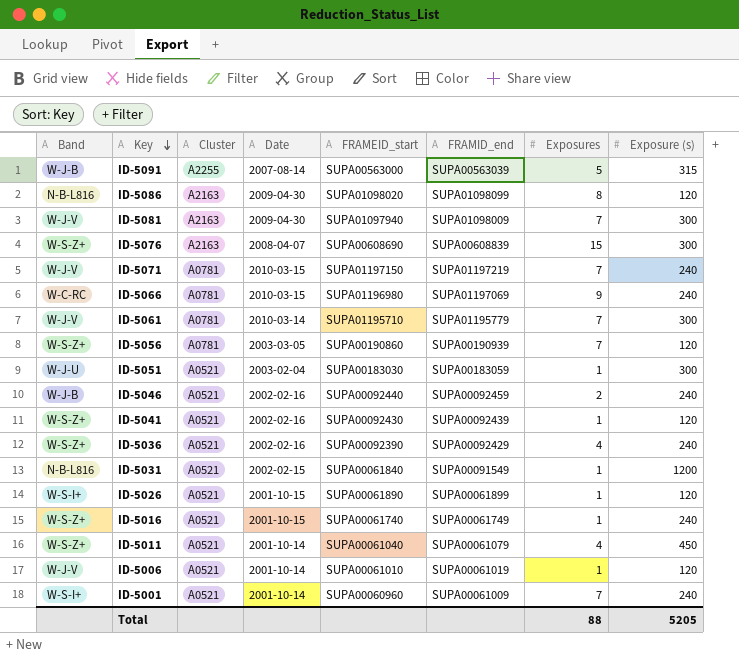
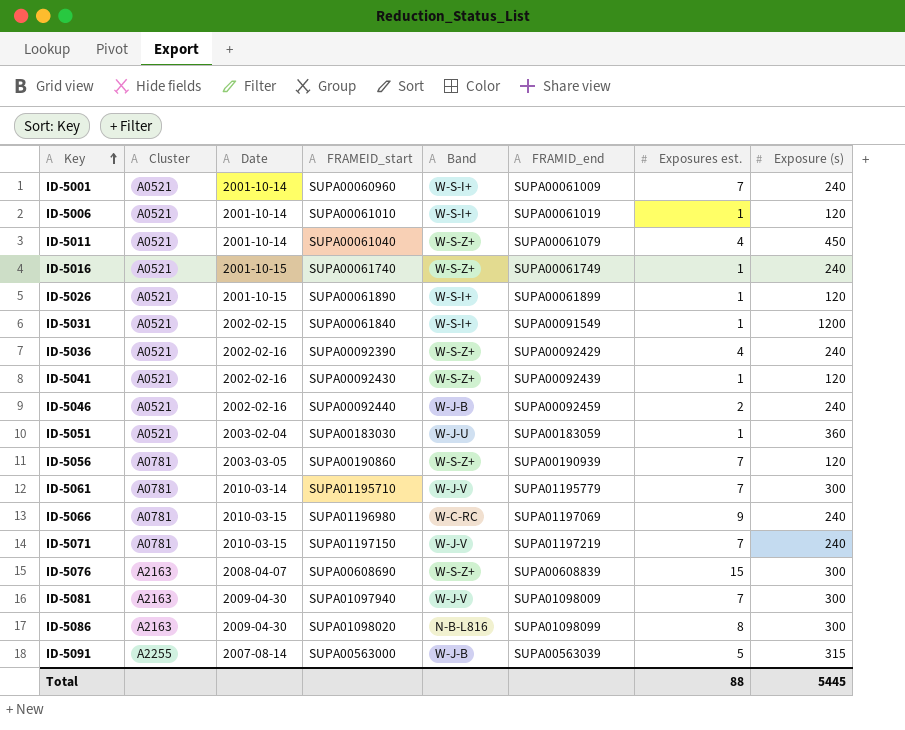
row order: Key descending -> Key ascending
column Band | position: 1 -> 5
column name: Exposures -> Exposures est.
ID-5006 | Band: W-J-V -> W-S-I+
ID-5031 | Band: N-B-L816 -> W-S-I+
ID-5051 | Exposure (s): 300 -> 360
ID-5086 | Exposure (s): 120 -> 300
Total | Exposure (s): 5205 -> 5445

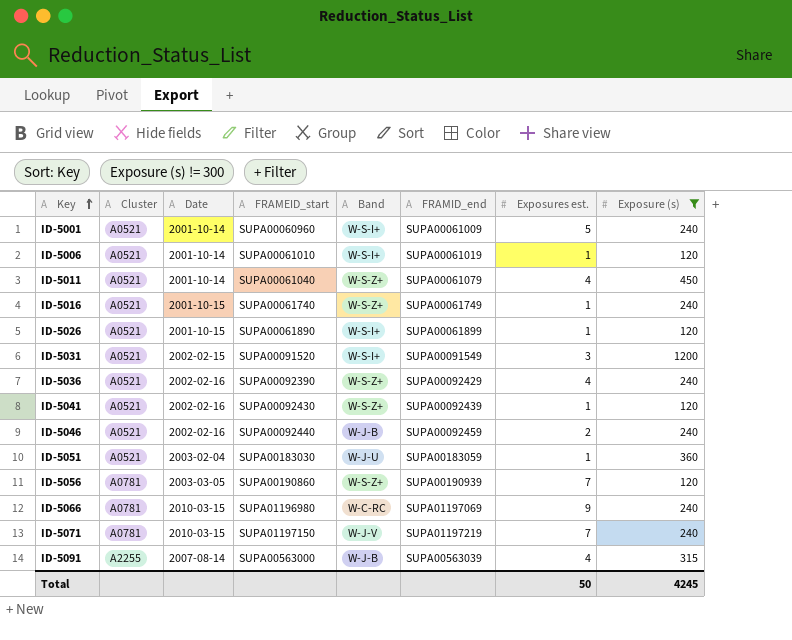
filter: none -> Exposure (s) != 300
ID-5001 | Exposures est.: 7 -> 5
ID-5031 | FRAMEID_start: SUPA00061840 -> SUPA00091520
ID-5031 | Exposures est.: 1 -> 3
ID-5091 | Exposures est.: 5 -> 4
Total | Exposures est.: 88 -> 50
Total | Exposure (s): 5445 -> 4245

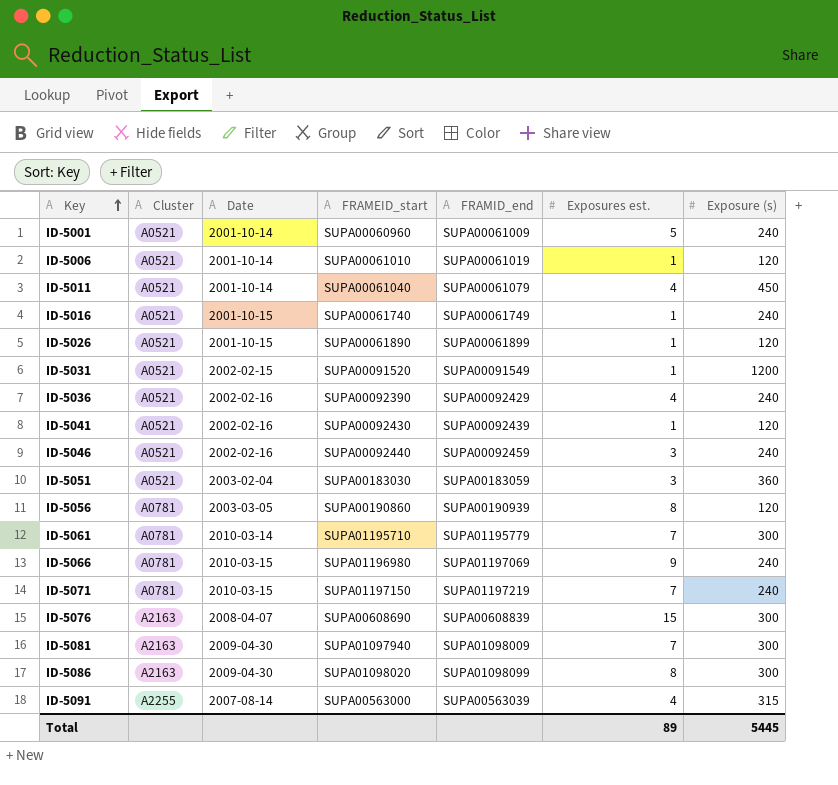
filter: Exposure (s) != 300 -> none
column Band | position: 5 -> none
ID-5031 | Exposures est.: 3 -> 1
ID-5046 | Exposures est.: 2 -> 3
ID-5051 | Exposures est.: 1 -> 3
ID-5056 | Exposures est.: 7 -> 8
Total | Exposures est.: 50 -> 89
Total | Exposure (s): 4245 -> 5445

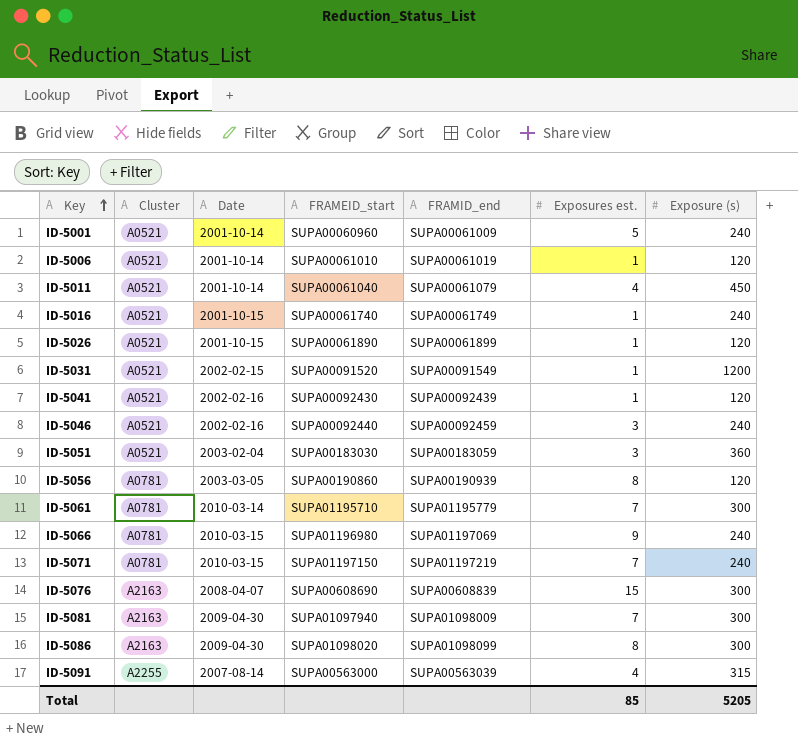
row ID-5036: A0521 | 2002-02-16 | SUPA00092390 | SUPA00092429 | 4 | 240 -> none
Total | Exposures est.: 89 -> 85
Total | Exposure (s): 5445 -> 5205

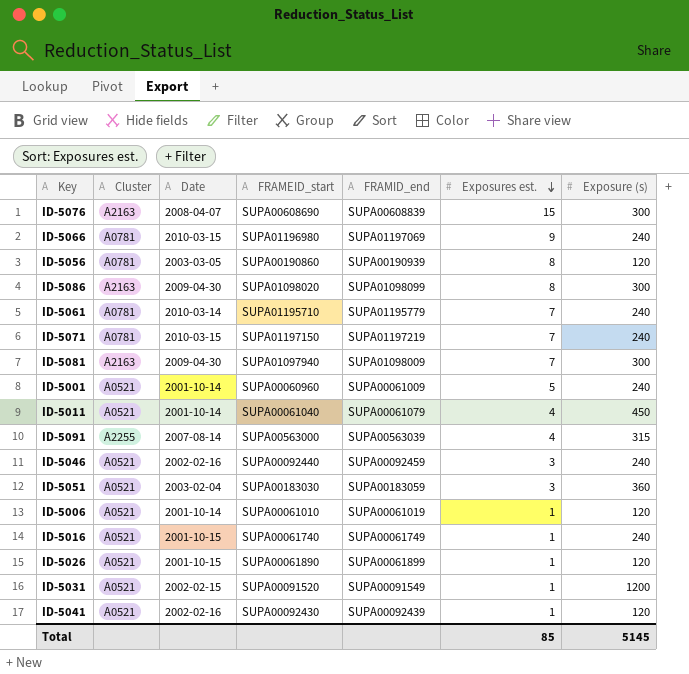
row order: Key ascending -> Exposures est. descending
ID-5061 | Exposure (s): 300 -> 240
Total | Exposure (s): 5205 -> 5145

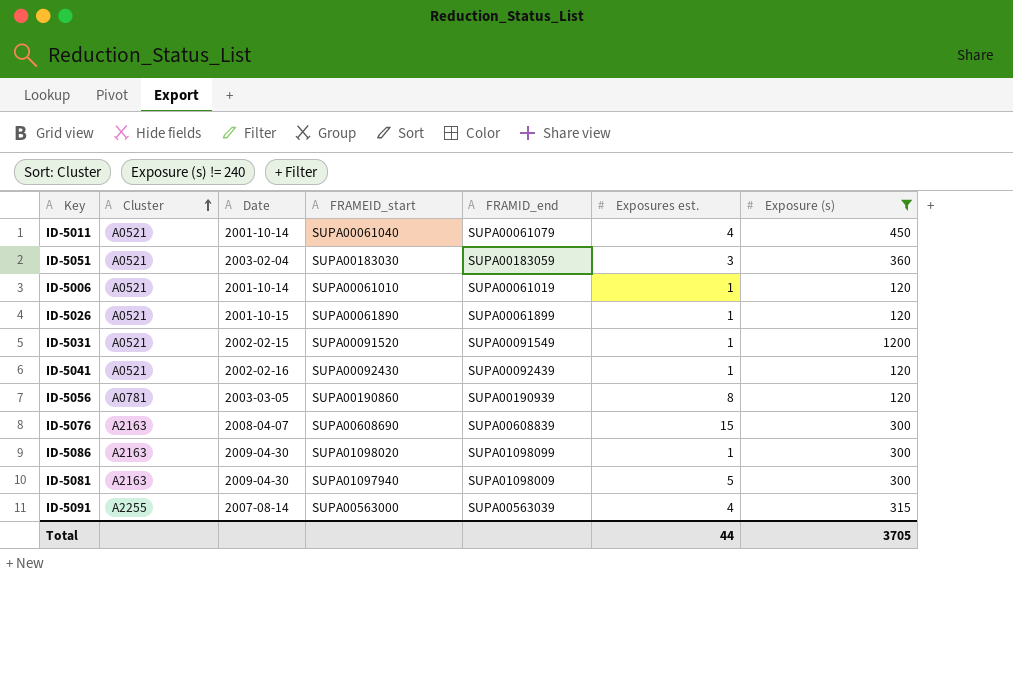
filter: none -> Exposure (s) != 240
row order: Exposures est. descending -> Cluster ascending
ID-5086 | Exposures est.: 8 -> 1
ID-5081 | Exposures est.: 7 -> 5
Total | Exposures est.: 85 -> 44
Total | Exposure (s): 5145 -> 3705

